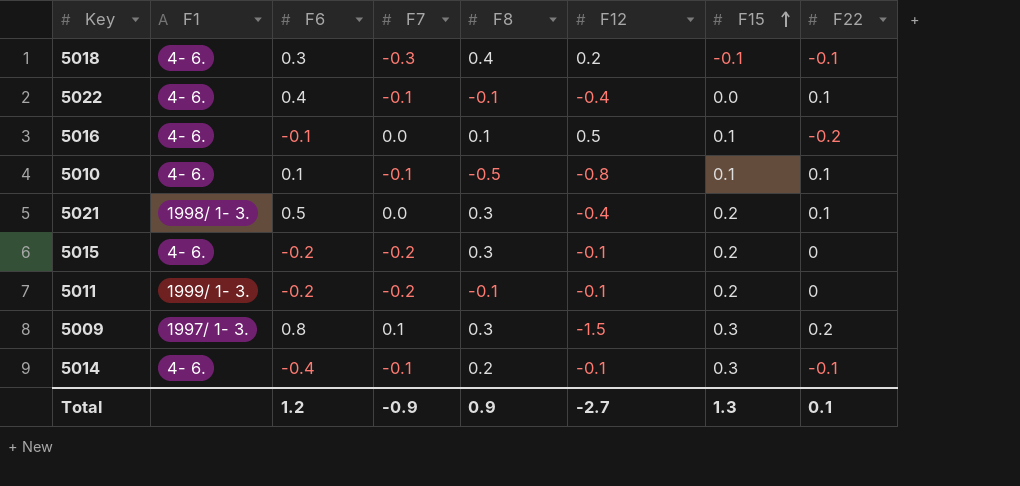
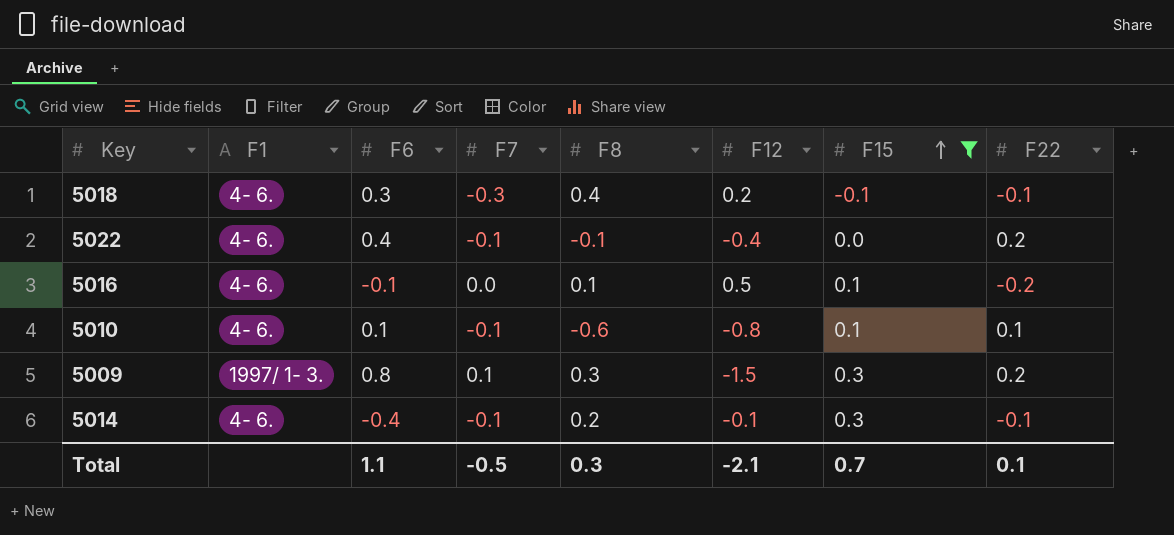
filter: none -> F15 != 0.2
5022 | F22: 0.1 -> 0.2
5010 | F8: -0.5 -> -0.6
Total | F6: 1.2 -> 1.1
Total | F7: -0.9 -> -0.5
Total | F8: 0.9 -> 0.3
Total | F12: -2.7 -> -2.1
Total | F15: 1.3 -> 0.7

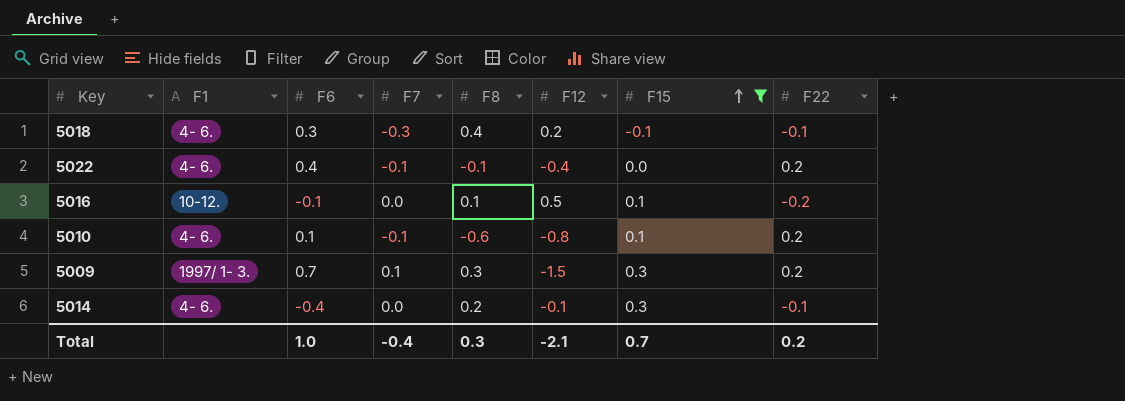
5016 | F1: 4- 6. -> 10-12.
5010 | F22: 0.1 -> 0.2
5009 | F6: 0.8 -> 0.7
5014 | F7: -0.1 -> 0.0
Total | F6: 1.1 -> 1.0
Total | F7: -0.5 -> -0.4
Total | F22: 0.1 -> 0.2

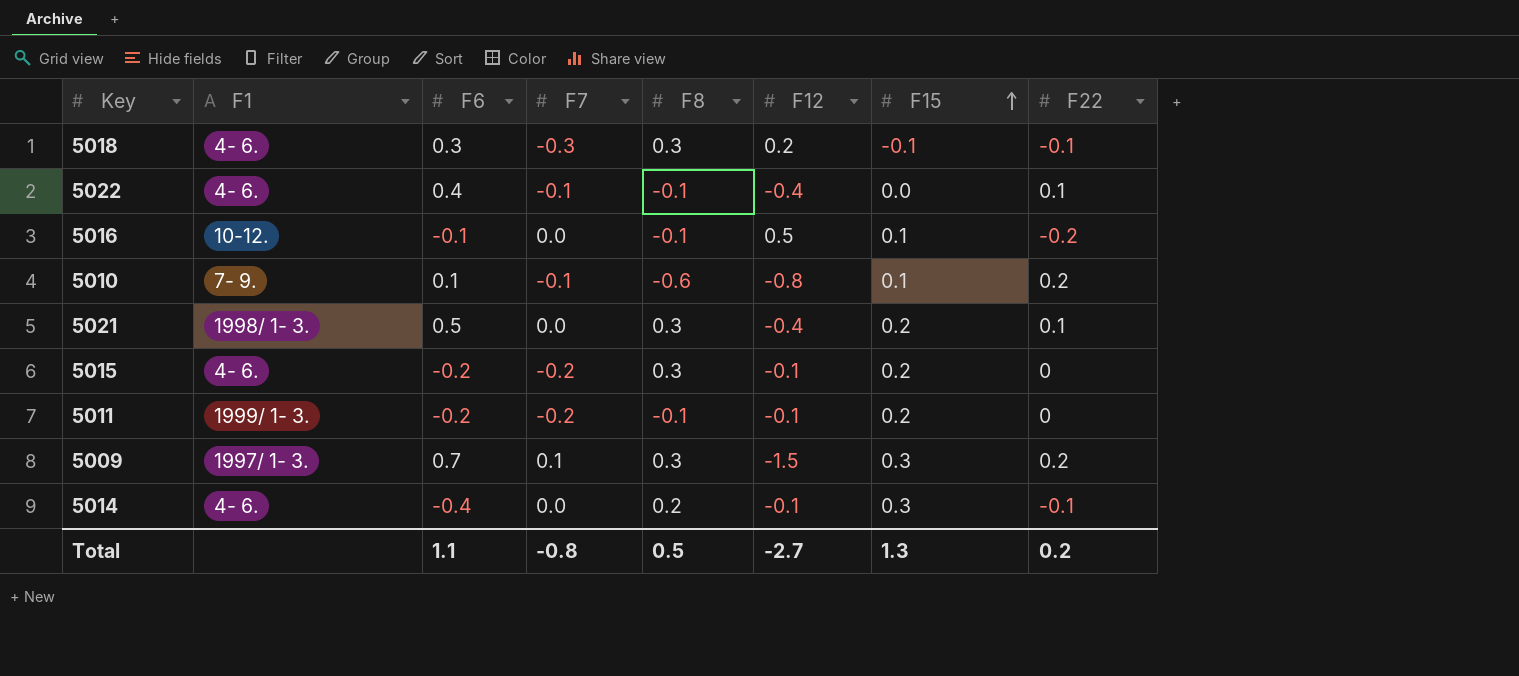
filter: F15 != 0.2 -> none
5018 | F8: 0.4 -> 0.3
5022 | F22: 0.2 -> 0.1
5016 | F8: 0.1 -> -0.1
5010 | F1: 4- 6. -> 7- 9.
Total | F6: 1.0 -> 1.1
Total | F7: -0.4 -> -0.8
Total | F8: 0.3 -> 0.5
Total | F12: -2.1 -> -2.7
Total | F15: 0.7 -> 1.3

